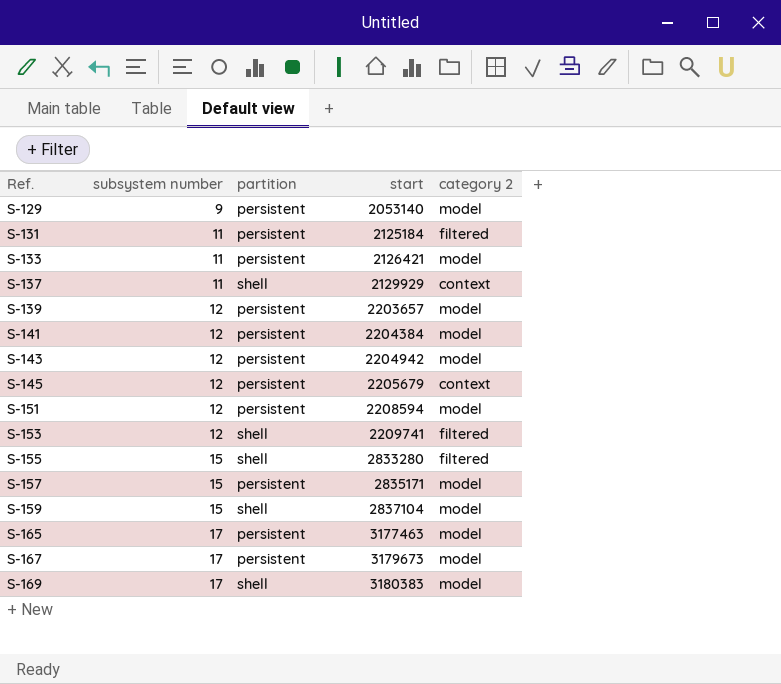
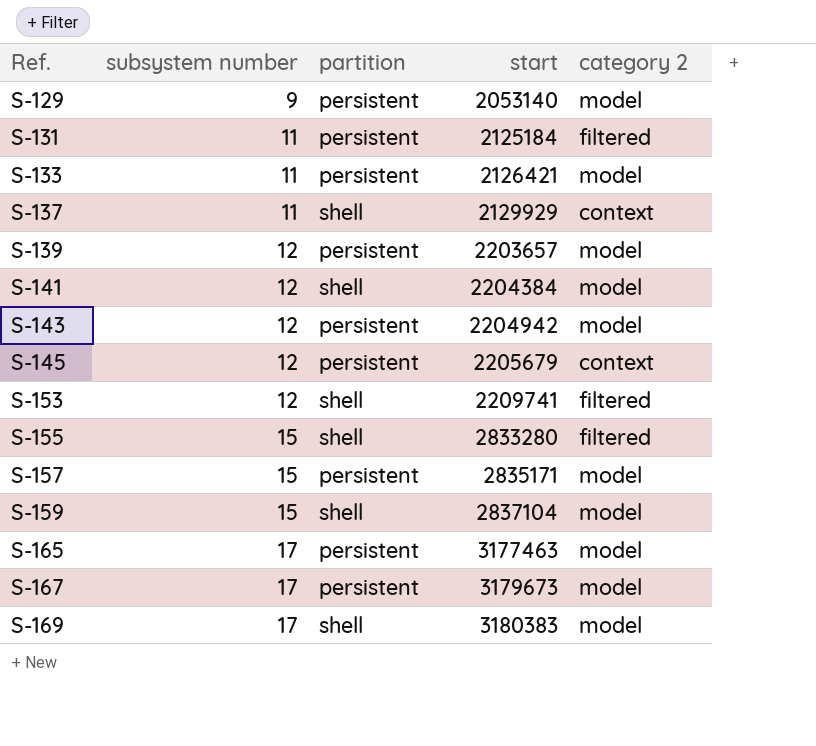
row S-151: 12 | persistent | 2208594 | model -> none
S-141 | partition: persistent -> shell

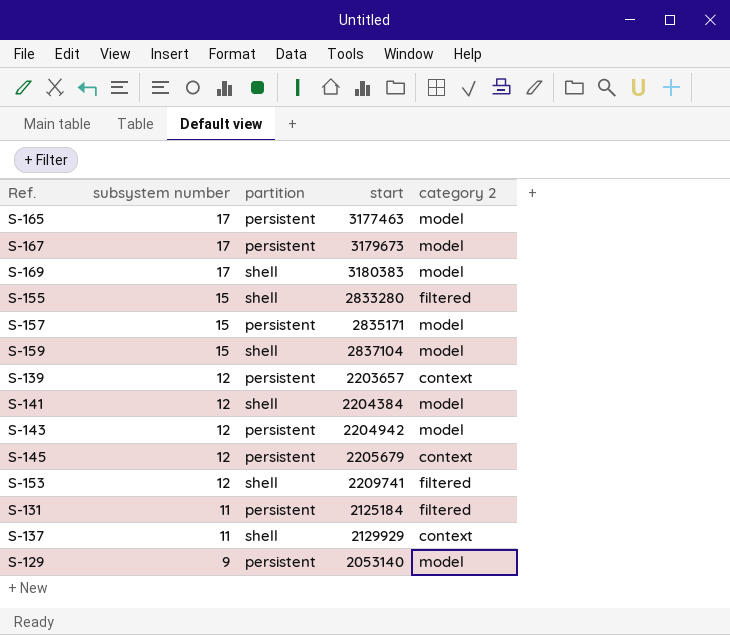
row order: Ref. ascending -> subsystem number descending
row S-133: 11 | persistent | 2126421 | model -> none
S-139 | category 2: model -> context

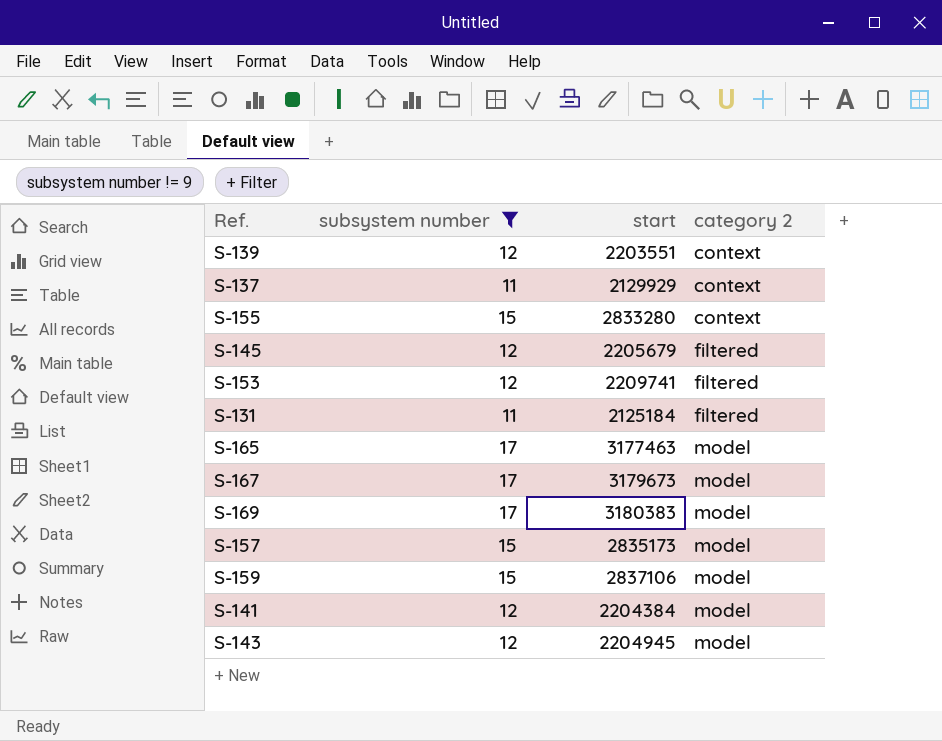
filter: none -> subsystem number != 9
row order: subsystem number descending -> category 2 ascending
column partition | position: 3 -> none
S-139 | start: 2203657 -> 2203551
S-155 | category 2: filtered -> context
S-145 | category 2: context -> filtered
S-157 | start: 2835171 -> 2835173
S-159 | start: 2837104 -> 2837106
S-143 | start: 2204942 -> 2204945

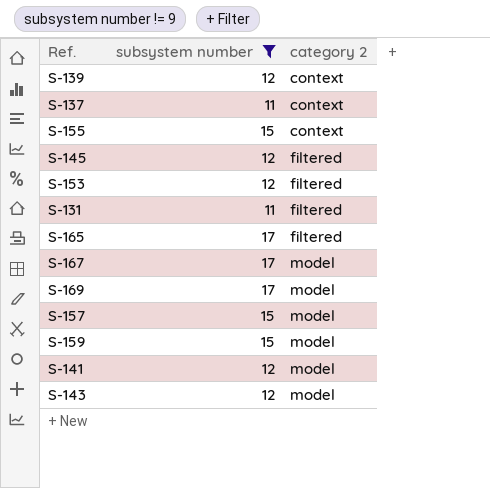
column start | position: 3 -> none
S-165 | category 2: model -> filtered

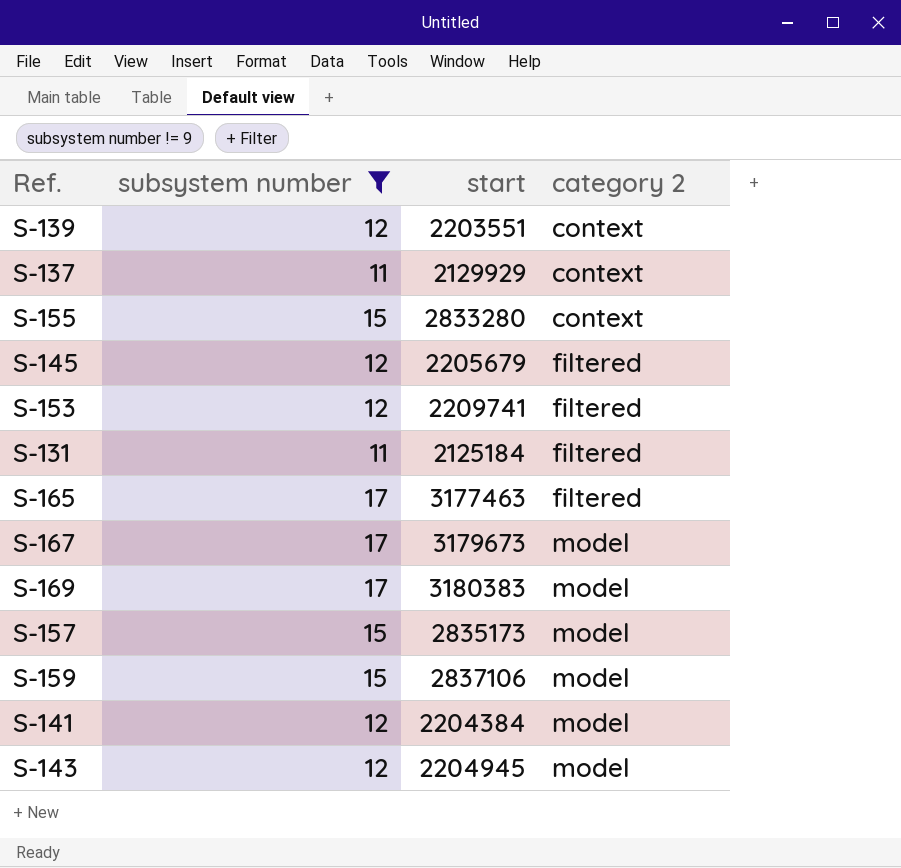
column start | position: none -> 3

